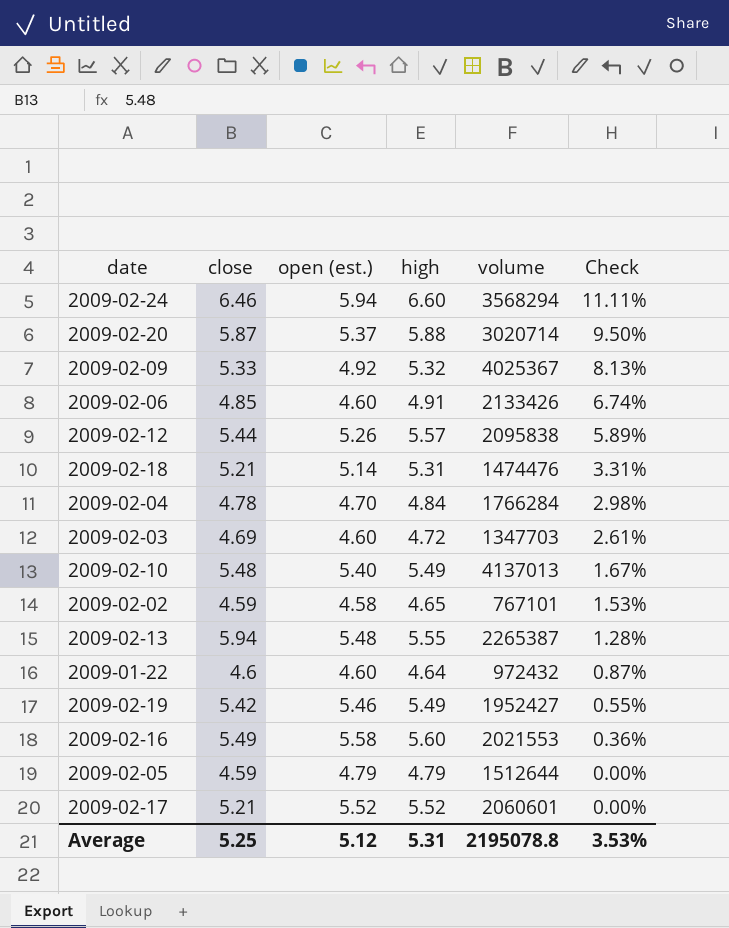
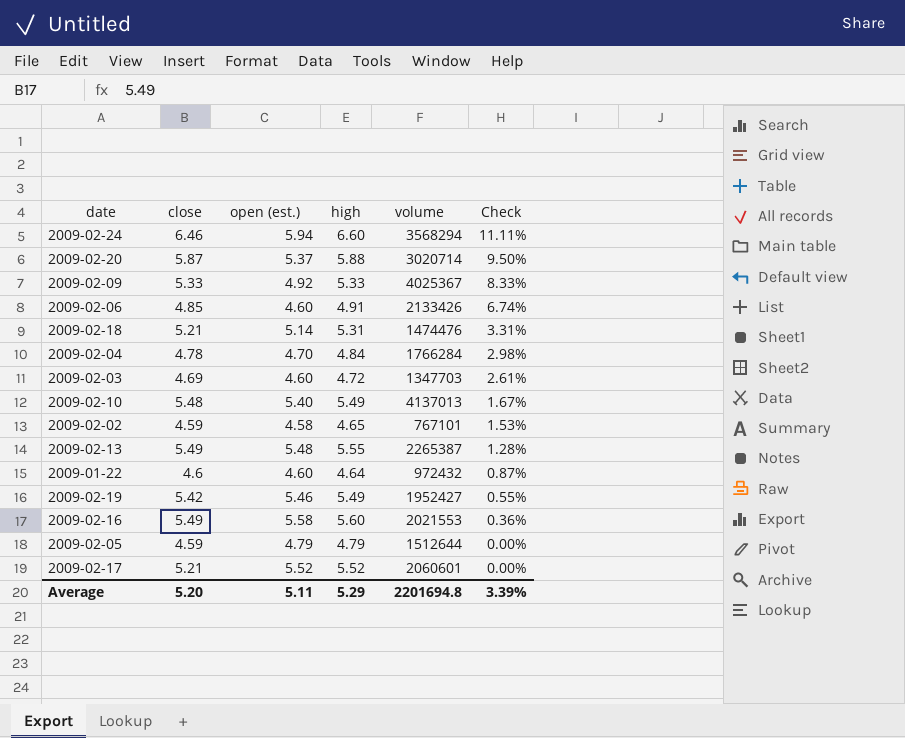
row 2009-02-12: 5.44 | 5.26 | 5.57 | 2095838 | 5.89% -> none
2009-02-09 | high: 5.32 -> 5.33
2009-02-09 | Check: 8.13% -> 8.33%
2009-02-13 | close: 5.94 -> 5.49
Average | close: 5.25 -> 5.20
Average | open (est.): 5.12 -> 5.11
Average | high: 5.31 -> 5.29
Average | volume: 2195078.8 -> 2201694.8
Average | Check: 3.53% -> 3.39%

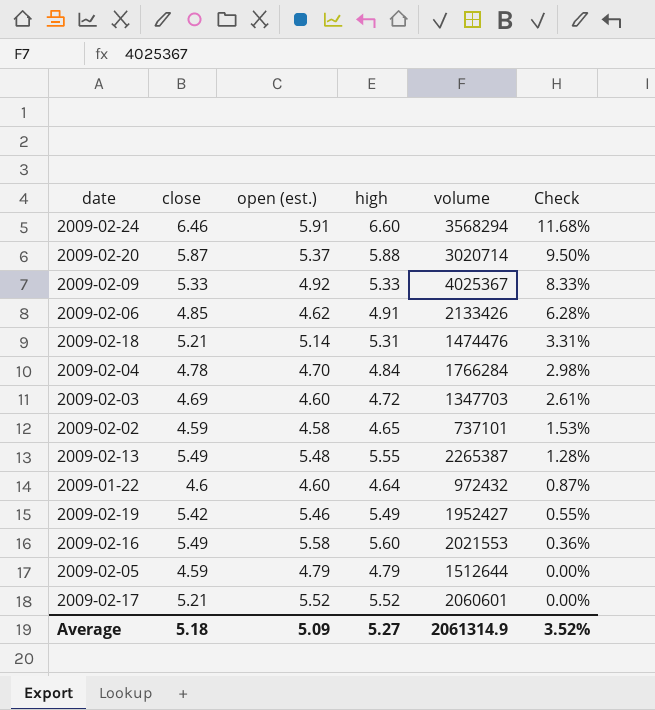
row 2009-02-10: 5.48 | 5.40 | 5.49 | 4137013 | 1.67% -> none
2009-02-24 | open (est.): 5.94 -> 5.91
2009-02-24 | Check: 11.11% -> 11.68%
2009-02-06 | open (est.): 4.60 -> 4.62
2009-02-06 | Check: 6.74% -> 6.28%
2009-02-02 | volume: 767101 -> 737101
Average | close: 5.20 -> 5.18
Average | open (est.): 5.11 -> 5.09
Average | high: 5.29 -> 5.27
Average | volume: 2201694.8 -> 2061314.9
Average | Check: 3.39% -> 3.52%

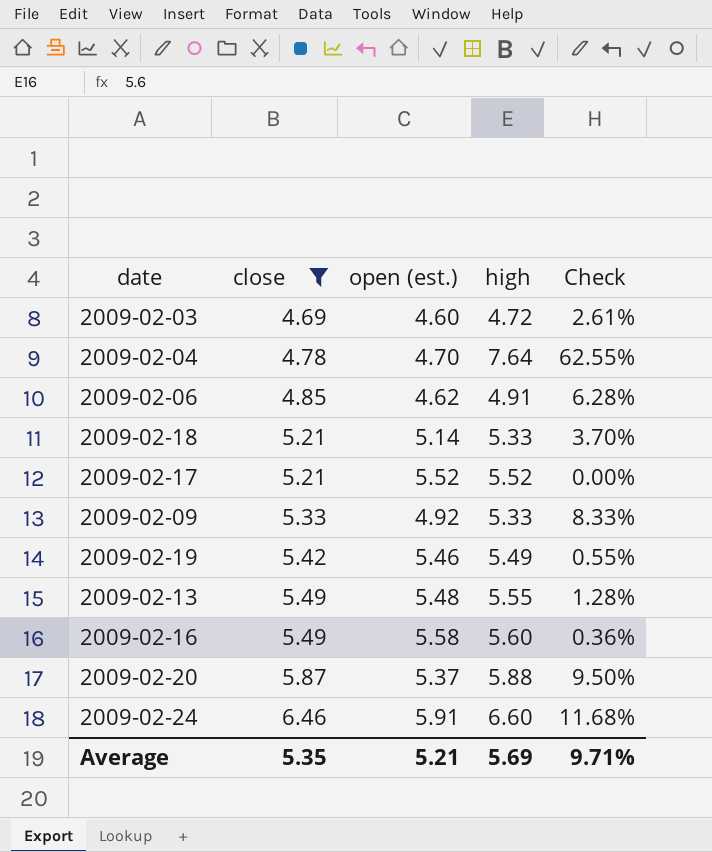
filter: none -> close >= 4.69
row order: Check descending -> close ascending
column volume | position: 5 -> none
2009-02-04 | high: 4.84 -> 7.64
2009-02-04 | Check: 2.98% -> 62.55%
2009-02-18 | high: 5.31 -> 5.33
2009-02-18 | Check: 3.31% -> 3.70%
Average | close: 5.18 -> 5.35
Average | open (est.): 5.09 -> 5.21
Average | high: 5.27 -> 5.69
Average | Check: 3.52% -> 9.71%

